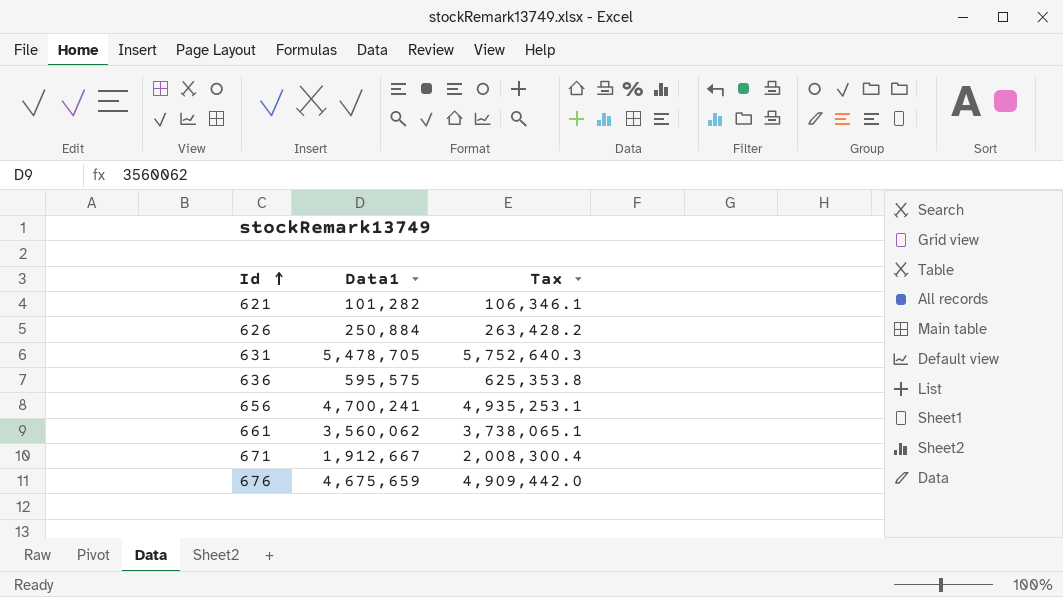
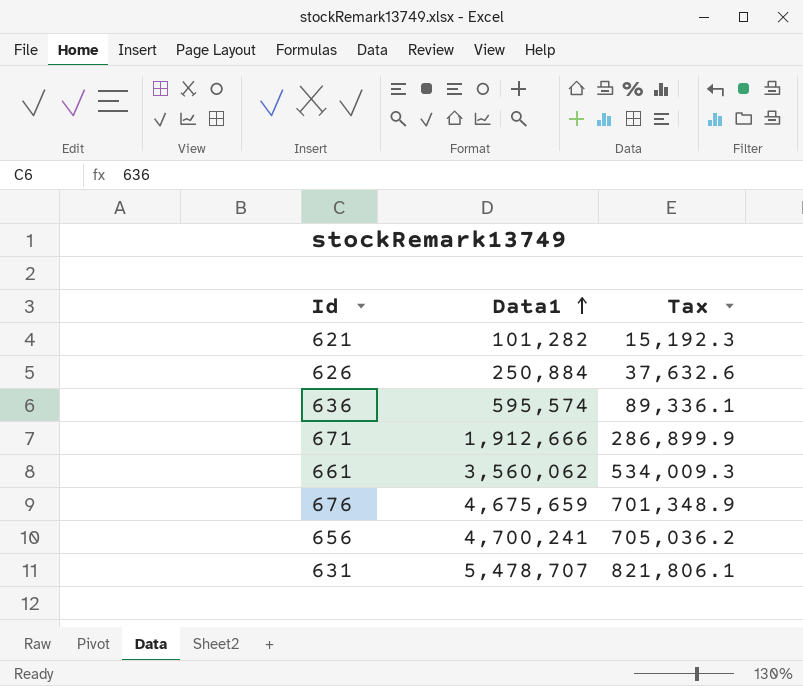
row order: Id ascending -> Data1 ascending
column Tax | formula: [Data1] * 1.05 -> [Data1] * 0.15
636 | Data1: 595,575 -> 595,574
671 | Data1: 1,912,667 -> 1,912,666
631 | Data1: 5,478,705 -> 5,478,707

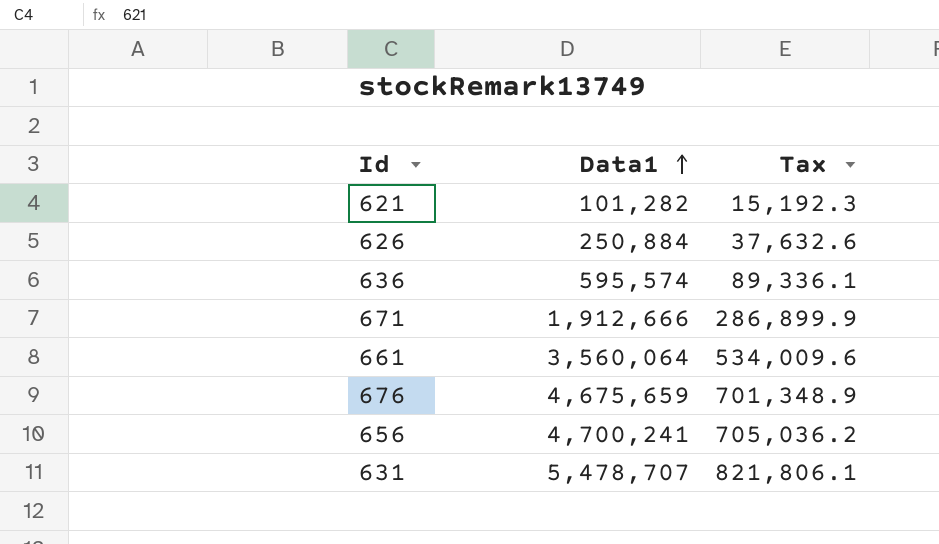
661 | Data1: 3,560,062 -> 3,560,064
661 | Tax: 534,009.3 -> 534,009.6

